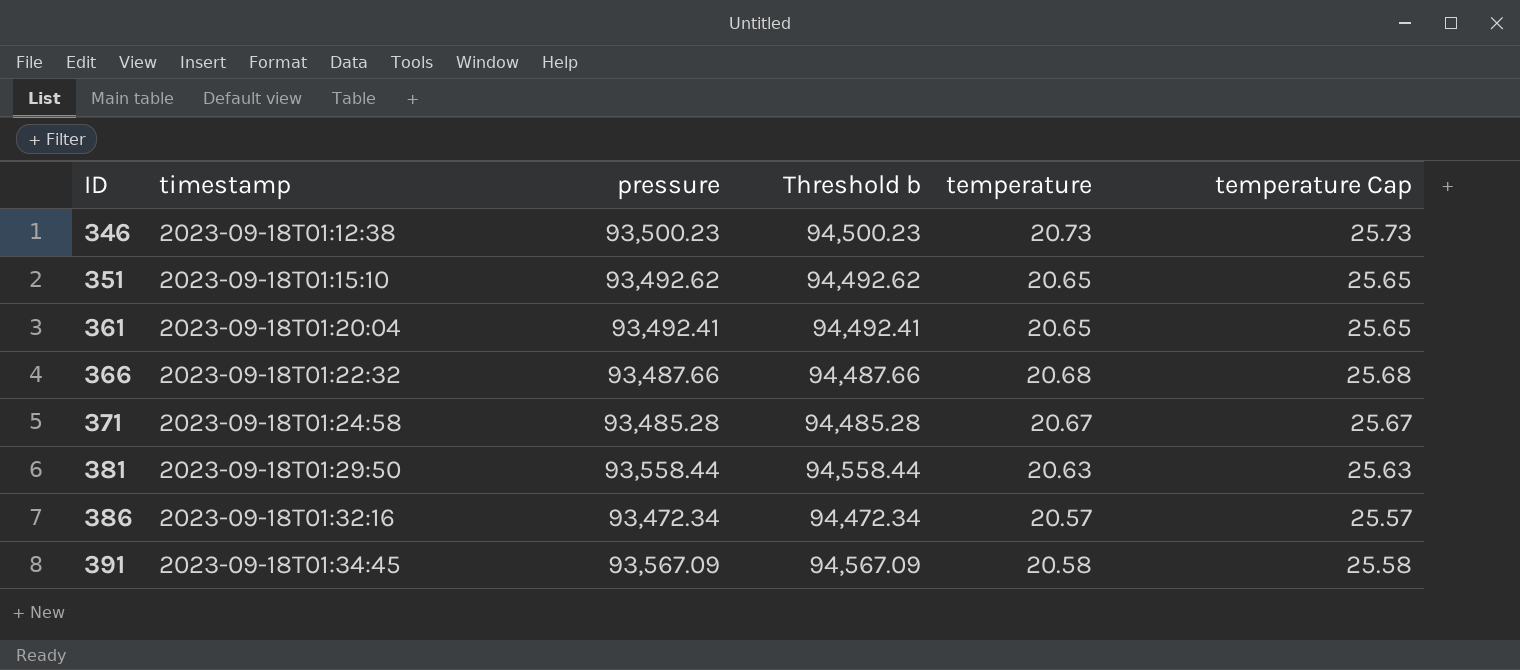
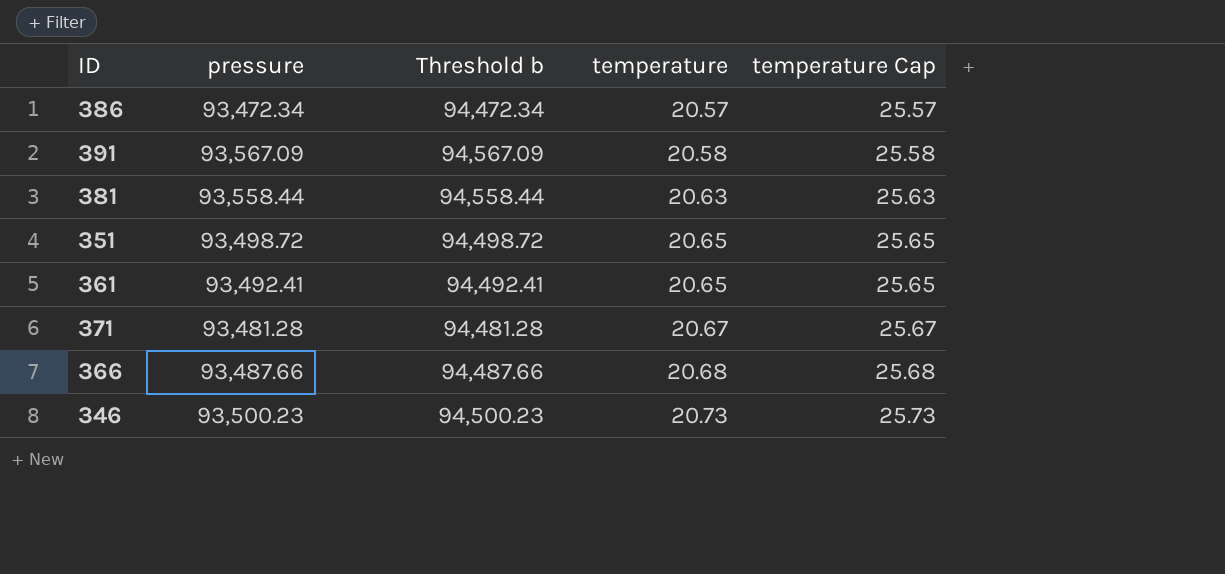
row order: ID ascending -> temperature ascending
column timestamp | position: 2 -> none
351 | pressure: 93,492.62 -> 93,498.72
351 | Threshold b: 94,492.62 -> 94,498.72
371 | pressure: 93,485.28 -> 93,481.28
371 | Threshold b: 94,485.28 -> 94,481.28

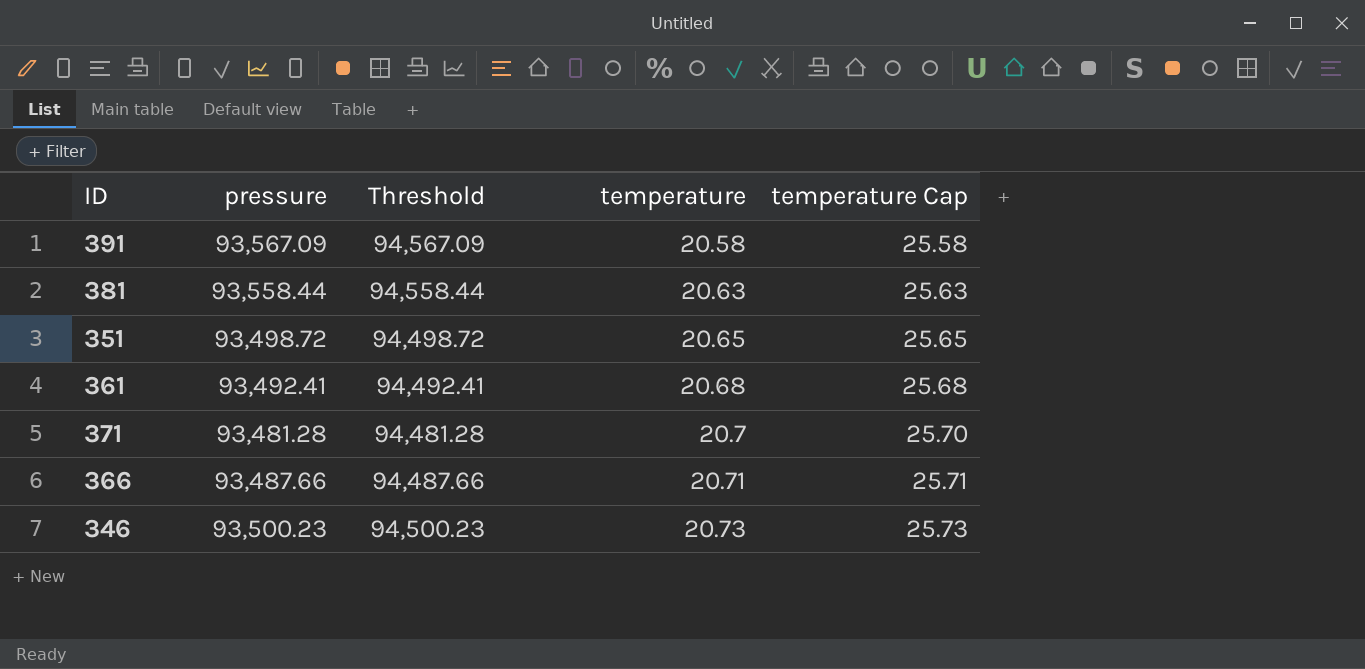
column name: Threshold b -> Threshold
row 386: 93,472.34 | 94,472.34 | 20.57 | 25.57 -> none
361 | temperature: 20.65 -> 20.68
361 | temperature Cap: 25.65 -> 25.68
371 | temperature: 20.67 -> 20.7
371 | temperature Cap: 25.67 -> 25.70
366 | temperature: 20.68 -> 20.71
366 | temperature Cap: 25.68 -> 25.71

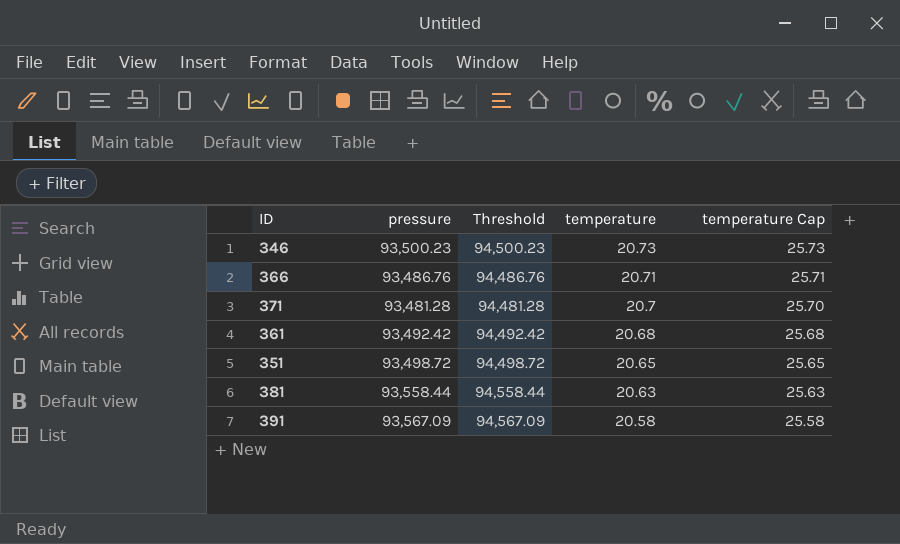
row order: temperature ascending -> temperature descending
366 | pressure: 93,487.66 -> 93,486.76
366 | Threshold: 94,487.66 -> 94,486.76
361 | pressure: 93,492.41 -> 93,492.42
361 | Threshold: 94,492.41 -> 94,492.42

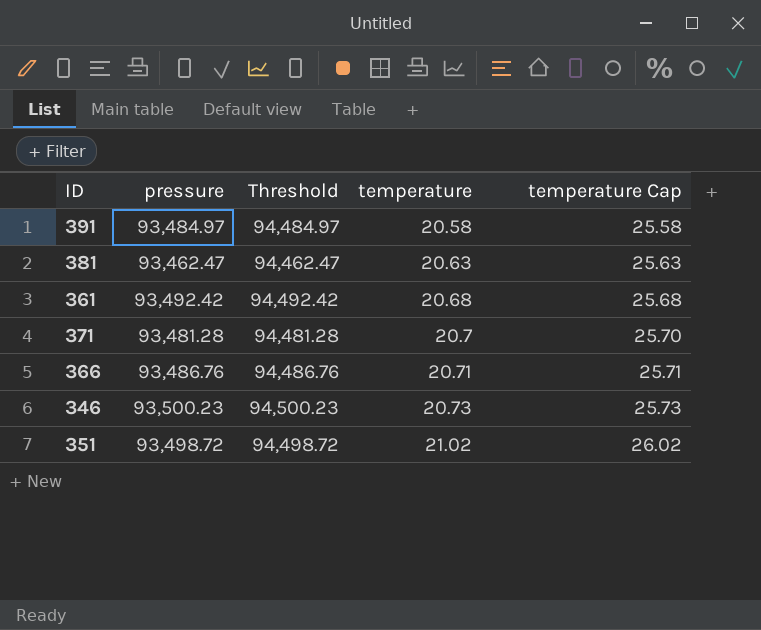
row order: temperature descending -> temperature ascending
391 | pressure: 93,567.09 -> 93,484.97
391 | Threshold: 94,567.09 -> 94,484.97
381 | pressure: 93,558.44 -> 93,462.47
381 | Threshold: 94,558.44 -> 94,462.47
351 | temperature: 20.65 -> 21.02
351 | temperature Cap: 25.65 -> 26.02

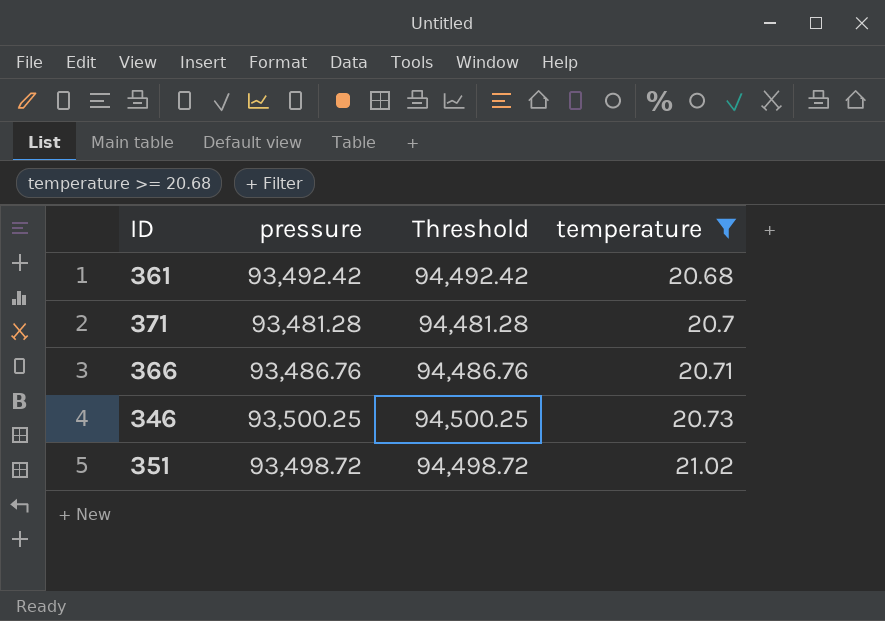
filter: none -> temperature >= 20.68
column temperature Cap | formula: [temperature] + 5 -> none
346 | pressure: 93,500.23 -> 93,500.25
346 | Threshold: 94,500.23 -> 94,500.25

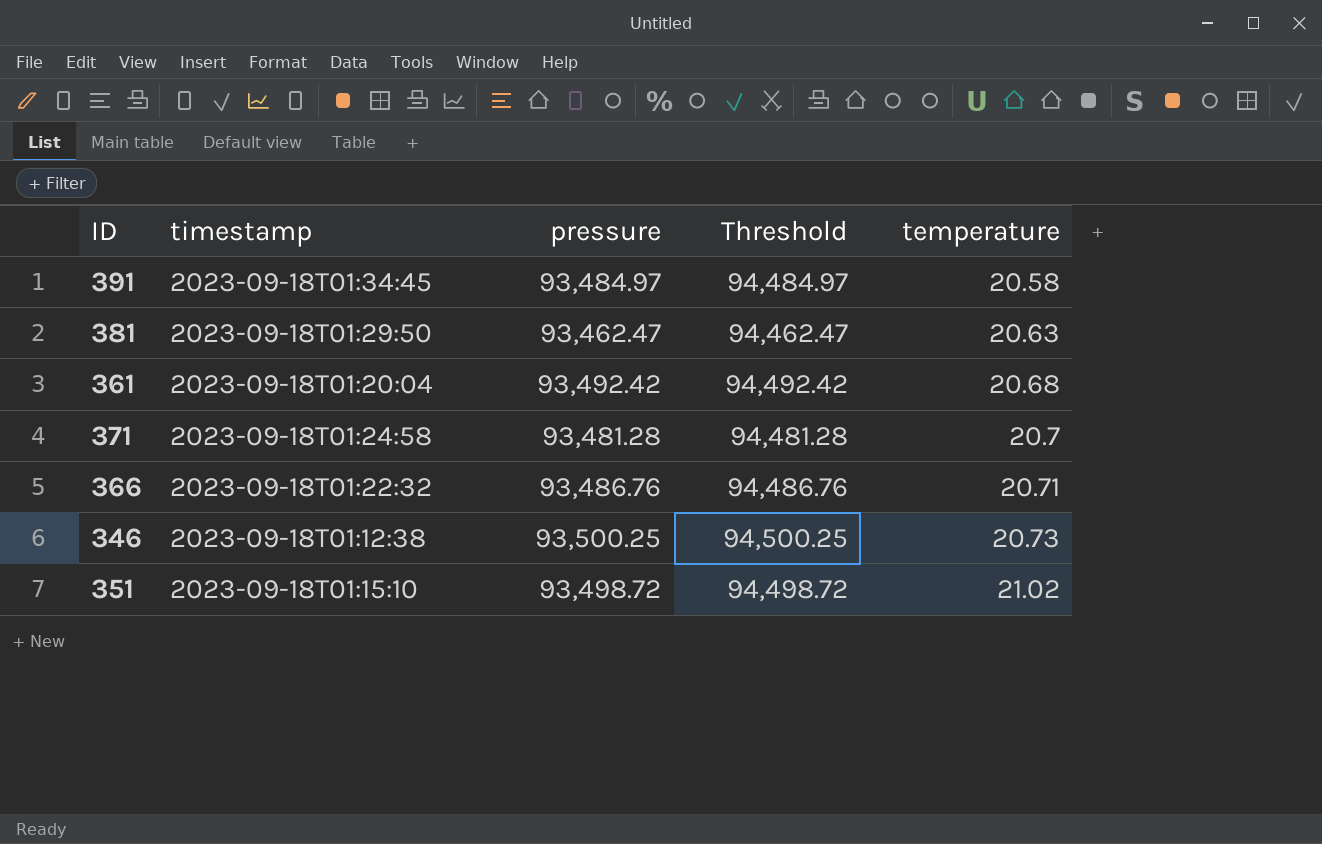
filter: temperature >= 20.68 -> none
column timestamp | position: none -> 2

